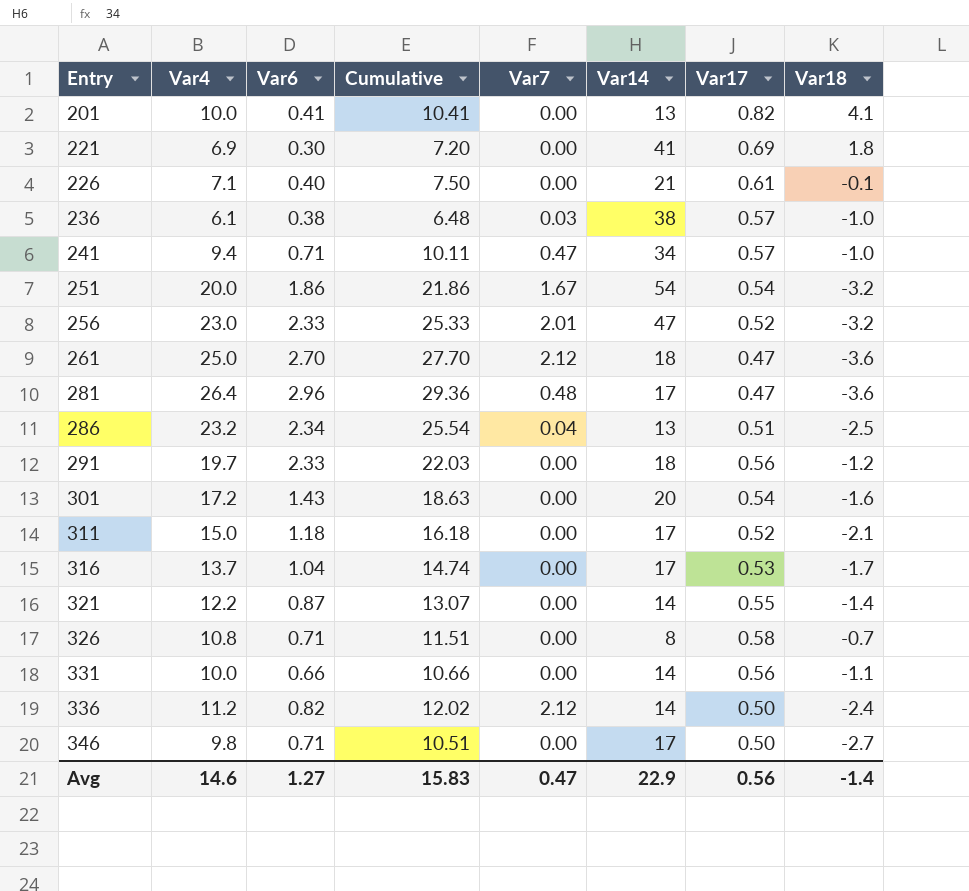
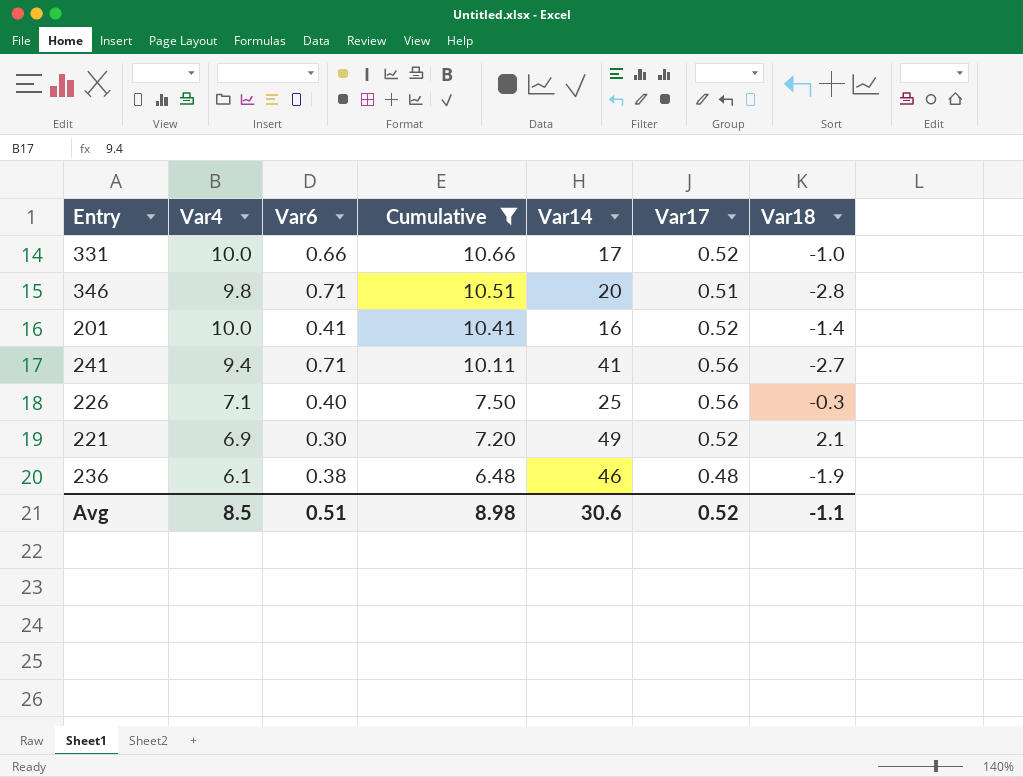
filter: none -> Cumulative <= 10.66
row order: Entry ascending -> Cumulative descending
column Var7 | position: 5 -> none
331 | Var14: 14 -> 17
331 | Var17: 0.56 -> 0.52
331 | Var18: -1.1 -> -1.0
346 | Var14: 17 -> 20
346 | Var17: 0.50 -> 0.51
346 | Var18: -2.7 -> -2.8
201 | Var14: 13 -> 16
201 | Var17: 0.82 -> 0.52
201 | Var18: 4.1 -> -1.4
241 | Var14: 34 -> 41
241 | Var17: 0.57 -> 0.56
241 | Var18: -1.0 -> -2.7
226 | Var14: 21 -> 25
226 | Var17: 0.61 -> 0.56
226 | Var18: -0.1 -> -0.3
221 | Var14: 41 -> 49
221 | Var17: 0.69 -> 0.52
221 | Var18: 1.8 -> 2.1
236 | Var14: 38 -> 46
236 | Var17: 0.57 -> 0.48
236 | Var18: -1.0 -> -1.9
Avg | Var4: 14.6 -> 8.5
Avg | Var6: 1.27 -> 0.51
Avg | Cumulative: 15.83 -> 8.98
Avg | Var14: 22.9 -> 30.6
Avg | Var17: 0.56 -> 0.52
Avg | Var18: -1.4 -> -1.1

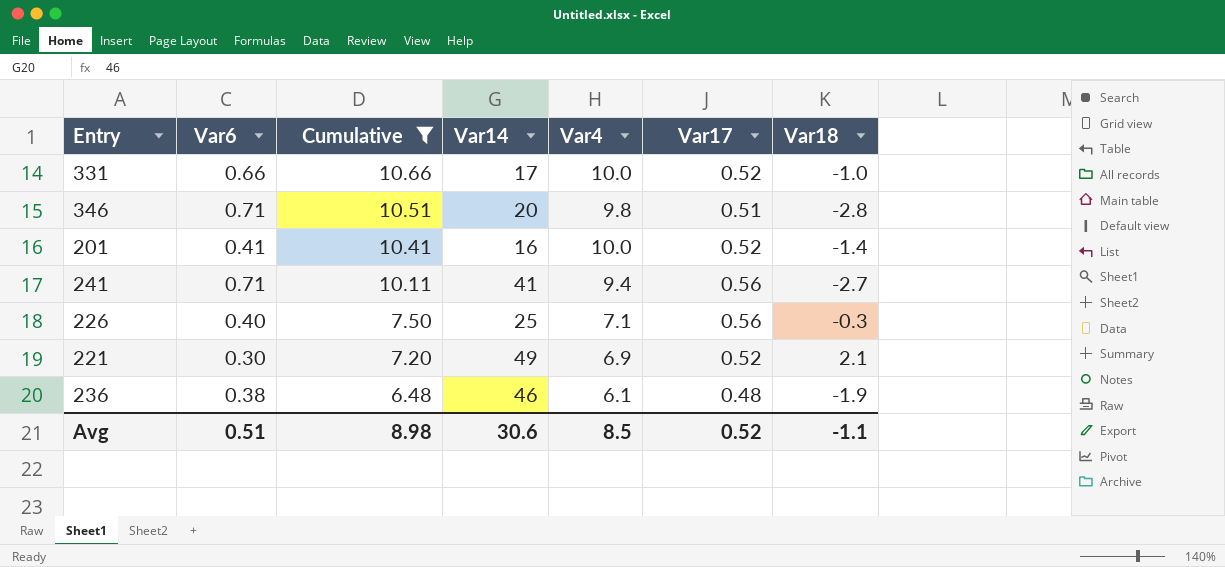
column Var4 | position: 2 -> 5

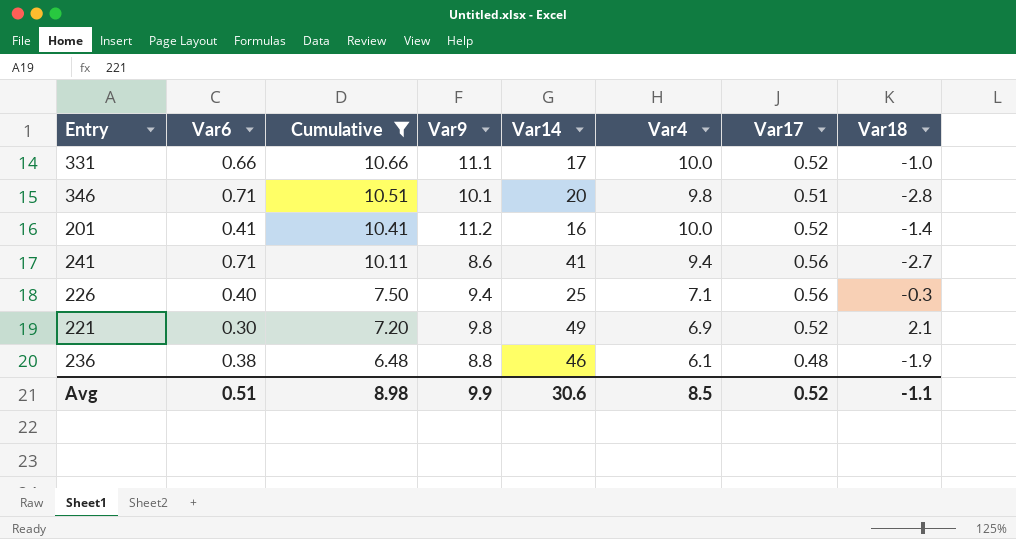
column Var9 | position: none -> 4

